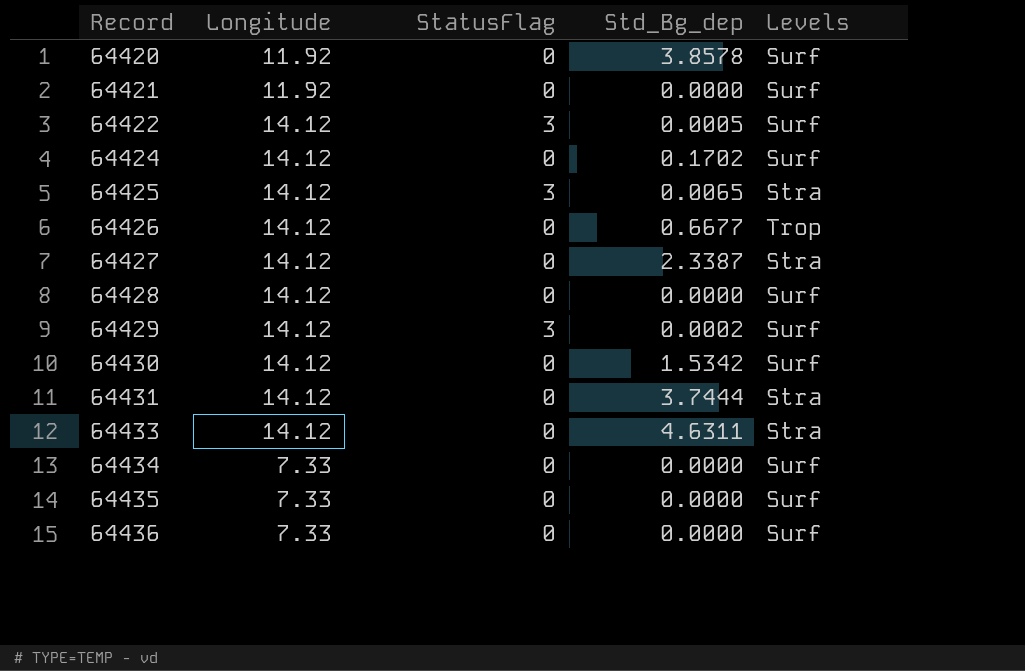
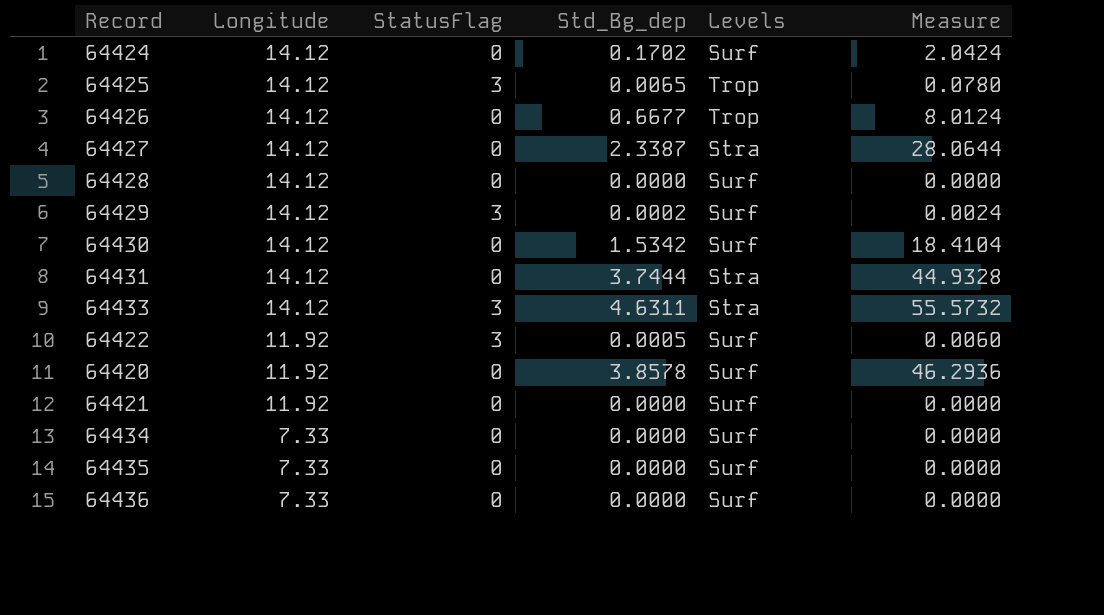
row order: Record ascending -> Longitude descending
column Measure | formula: none -> [Std_Bg_dep] * 12
64425 | Levels: Stra -> Trop
64433 | StatusFlag: 0 -> 3
64422 | Longitude: 14.12 -> 11.92

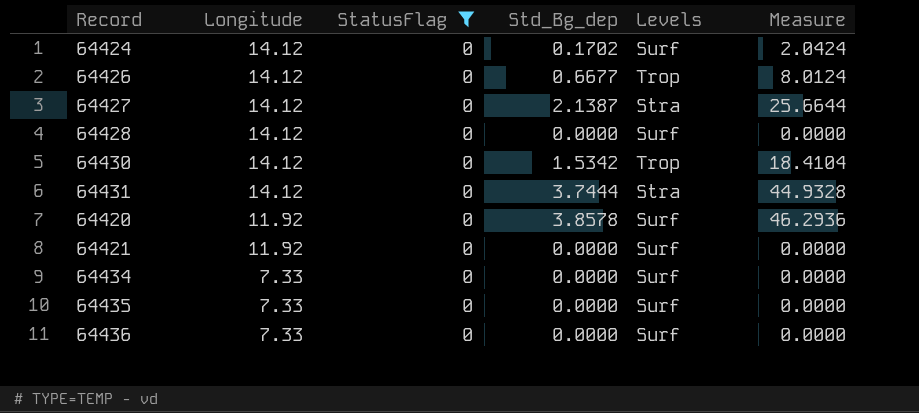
filter: none -> StatusFlag = 0
64427 | Std_Bg_dep: 2.3387 -> 2.1387
64427 | Measure: 28.0644 -> 25.6644
64430 | Levels: Surf -> Trop

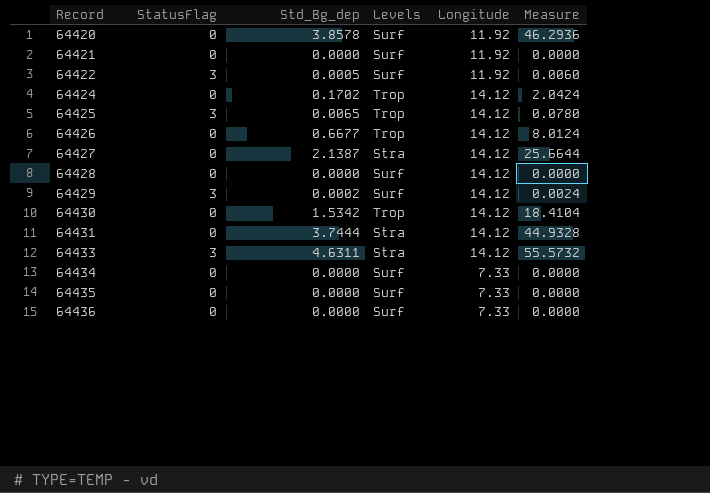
filter: StatusFlag = 0 -> none
row order: Longitude descending -> Record ascending
column Longitude | position: 2 -> 5
64424 | Levels: Surf -> Trop

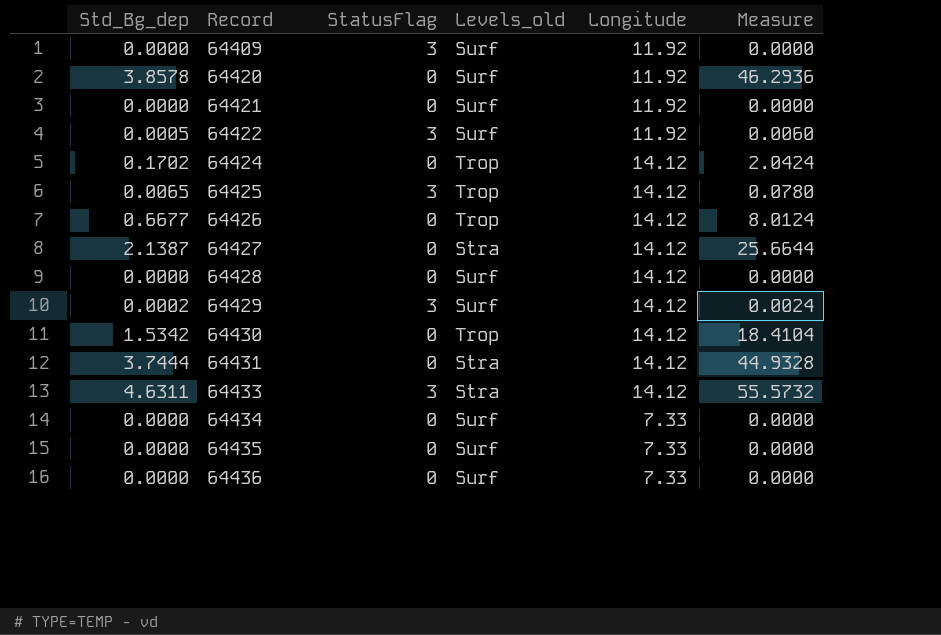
column Std_Bg_dep | position: 3 -> 1
column name: Levels -> Levels_old
row 64409: none -> 0.0000 | 3 | Surf | 11.92 | 0.0000

